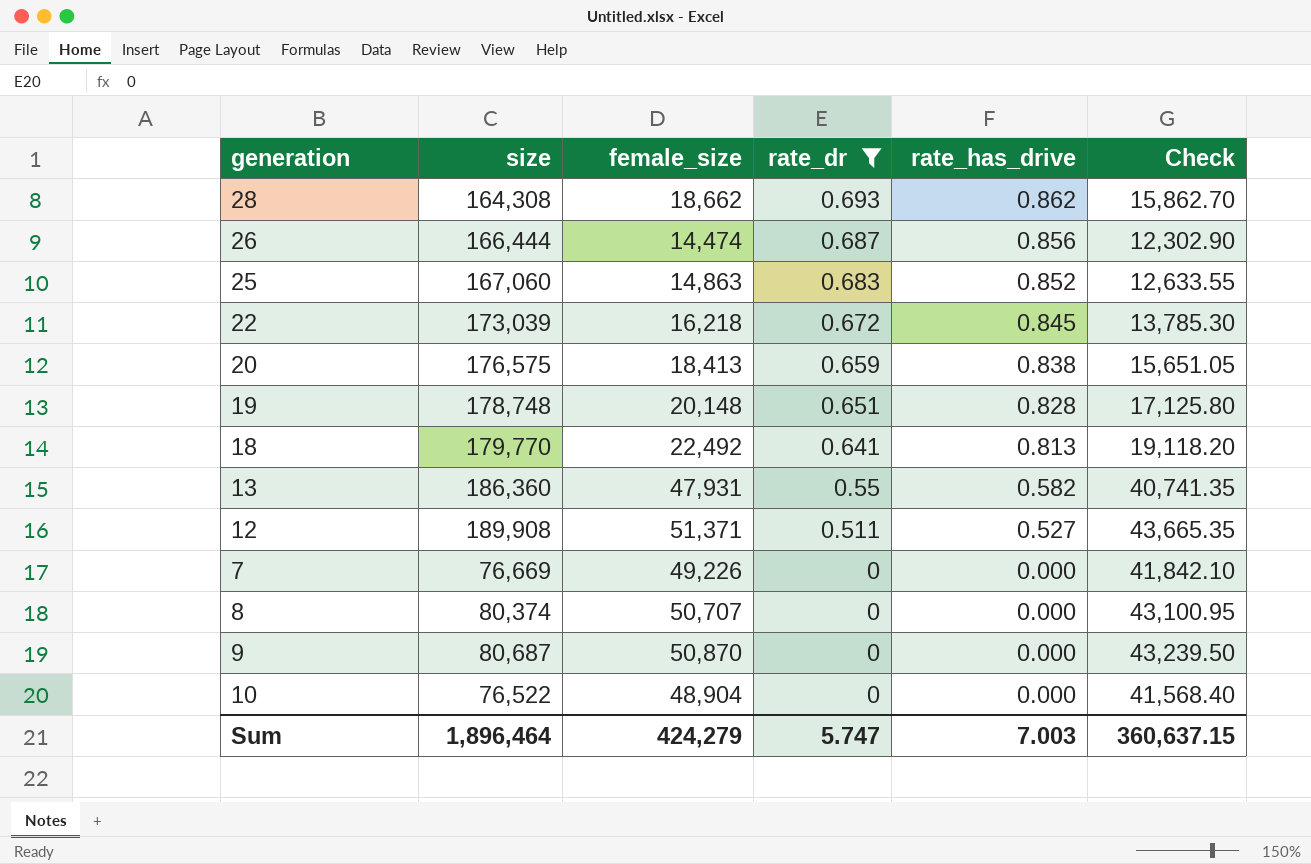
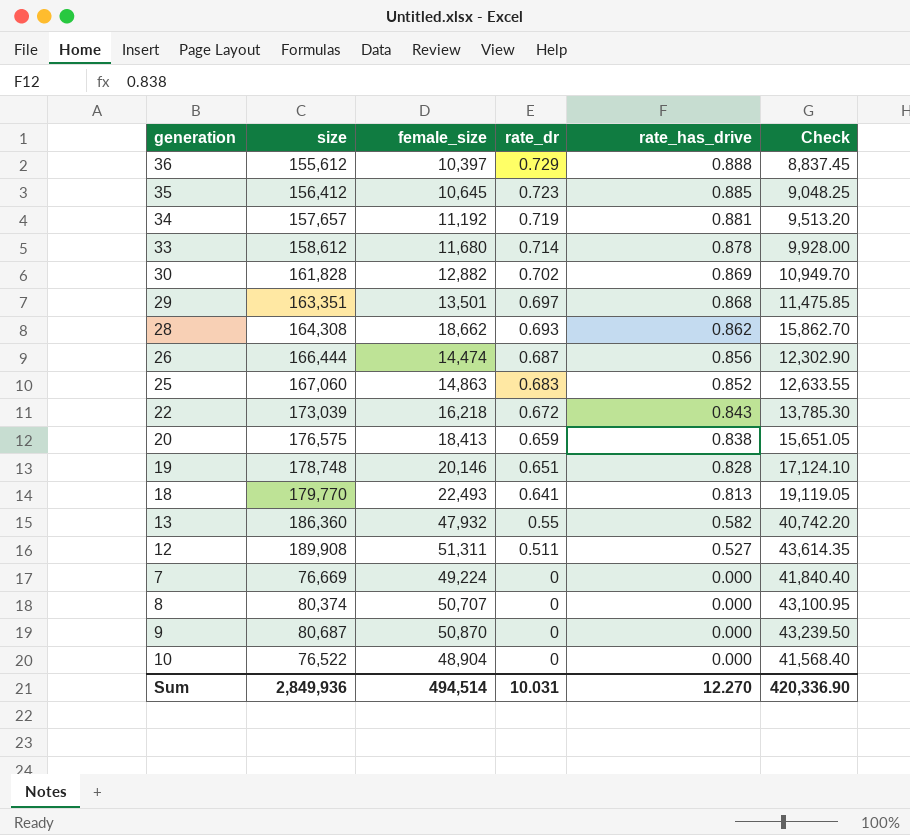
filter: rate_dr <= 0.693 -> none
22 | rate_has_drive: 0.845 -> 0.843
19 | female_size: 20,148 -> 20,146
19 | Check: 17,125.80 -> 17,124.10
18 | female_size: 22,492 -> 22,493
18 | Check: 19,118.20 -> 19,119.05
13 | female_size: 47,931 -> 47,932
13 | Check: 40,741.35 -> 40,742.20
12 | female_size: 51,371 -> 51,311
12 | Check: 43,665.35 -> 43,614.35
7 | female_size: 49,226 -> 49,224
7 | Check: 41,842.10 -> 41,840.40
Sum | size: 1,896,464 -> 2,849,936
Sum | female_size: 424,279 -> 494,514
Sum | rate_dr: 5.747 -> 10.031
Sum | rate_has_drive: 7.003 -> 12.270
Sum | Check: 360,637.15 -> 420,336.90

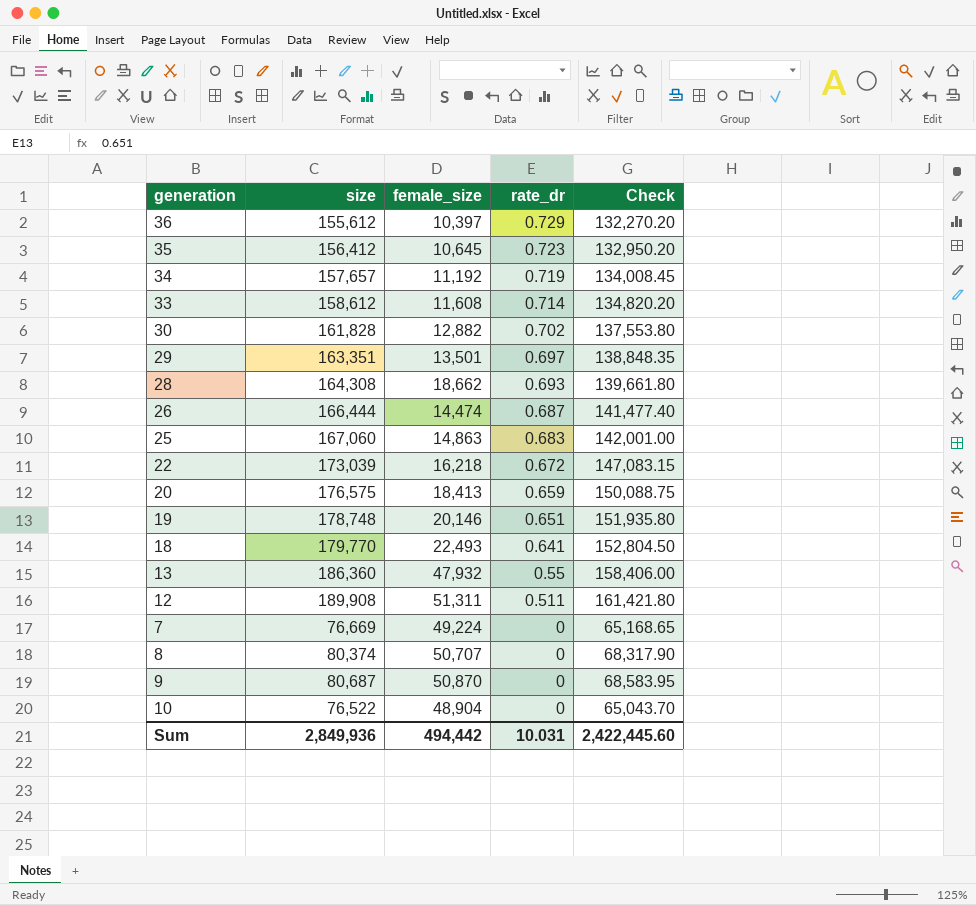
column rate_has_drive | position: 5 -> none
column Check | formula: [female_size] * 0.85 -> [size] * 0.85
33 | female_size: 11,680 -> 11,608
Sum | female_size: 494,514 -> 494,442
Sum | Check: 420,336.90 -> 2,422,445.60

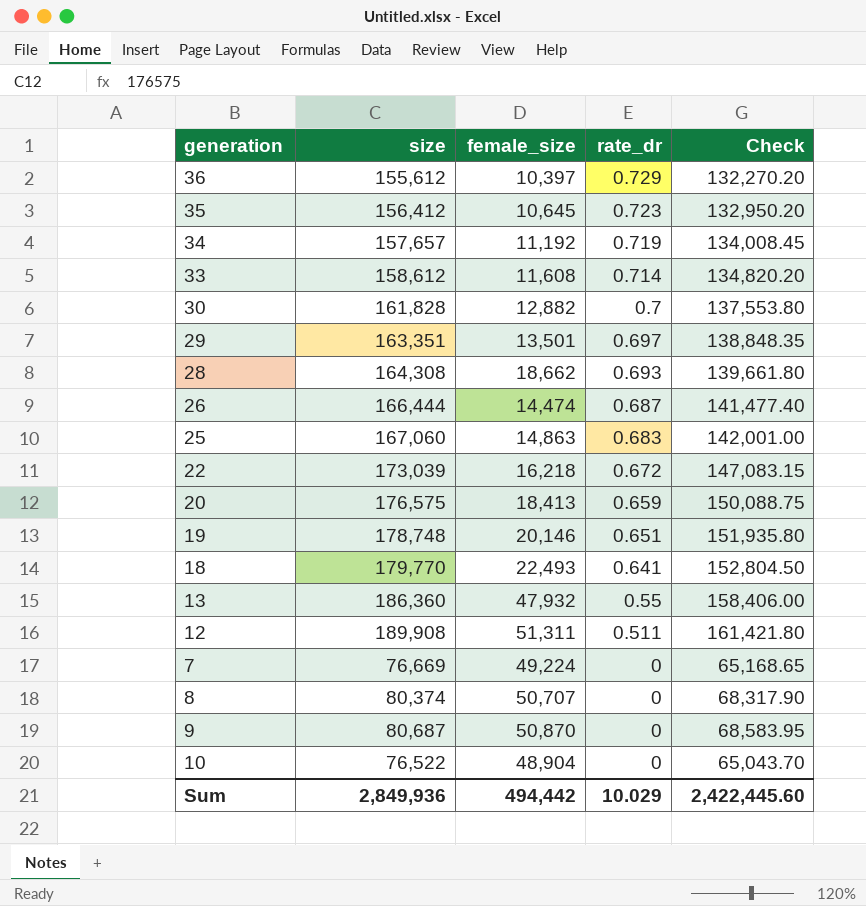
30 | rate_dr: 0.702 -> 0.7
Sum | rate_dr: 10.031 -> 10.029

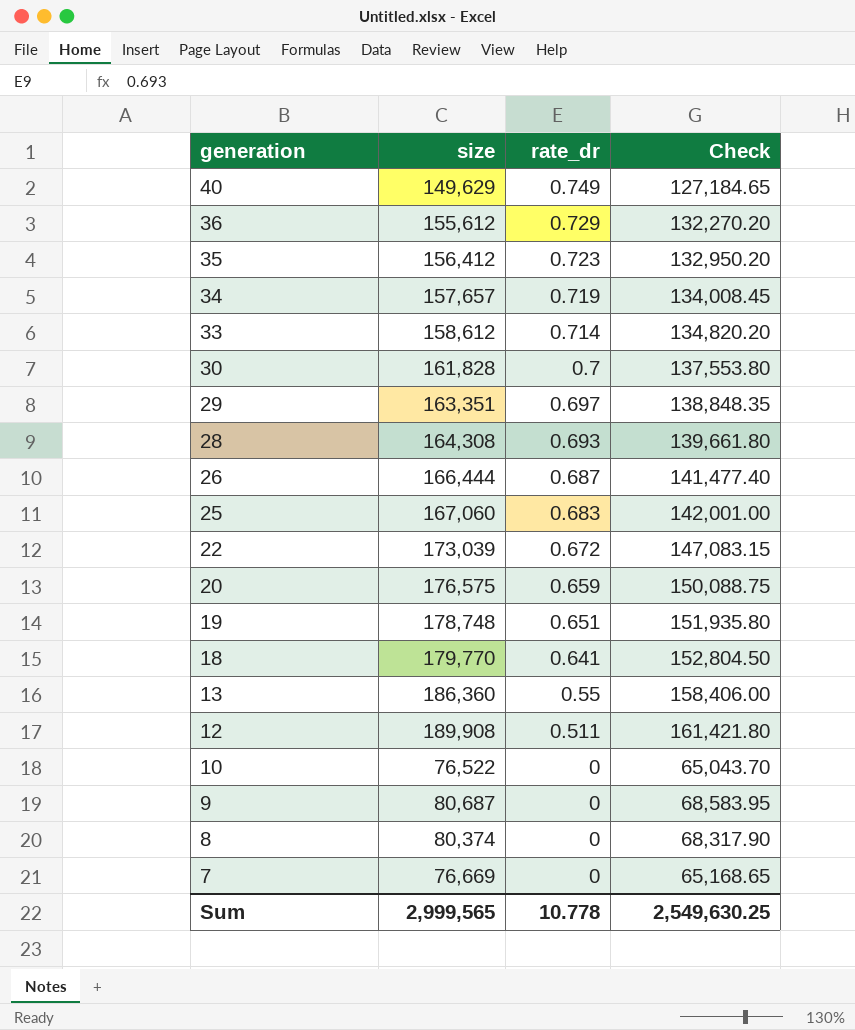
row order: rate_dr descending -> generation descending
column female_size | position: 3 -> none
row 40: none -> 149,629 | 0.749 | 127,184.65
Sum | size: 2,849,936 -> 2,999,565
Sum | rate_dr: 10.029 -> 10.778
Sum | Check: 2,422,445.60 -> 2,549,630.25

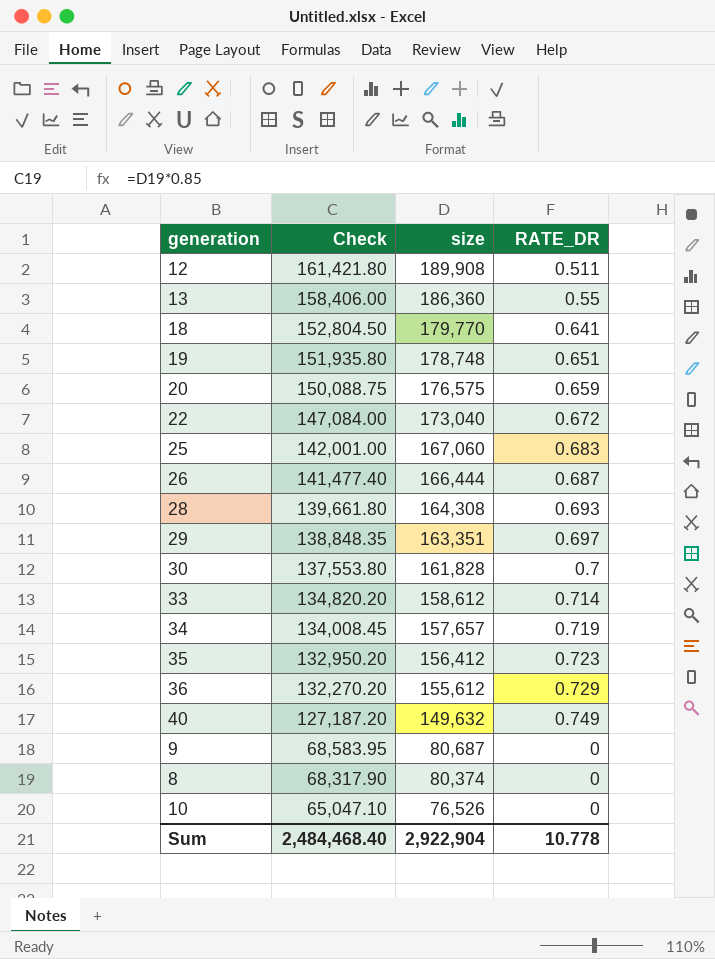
row order: generation descending -> Check descending
column Check | position: 4 -> 2
column name: rate_dr -> RATE_DR
row 7: 76,669 | 0 | 65,168.65 -> none
22 | Check: 147,083.15 -> 147,084.00
22 | size: 173,039 -> 173,040
40 | Check: 127,184.65 -> 127,187.20
40 | size: 149,629 -> 149,632
10 | Check: 65,043.70 -> 65,047.10
10 | size: 76,522 -> 76,526
Sum | Check: 2,549,630.25 -> 2,484,468.40
Sum | size: 2,999,565 -> 2,922,904

